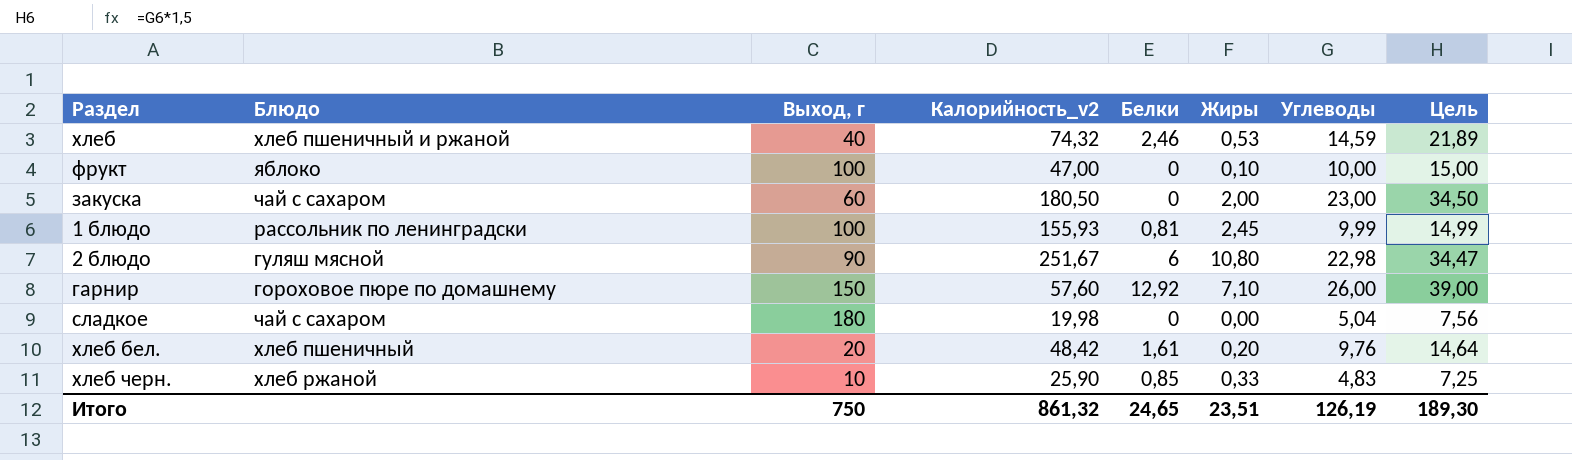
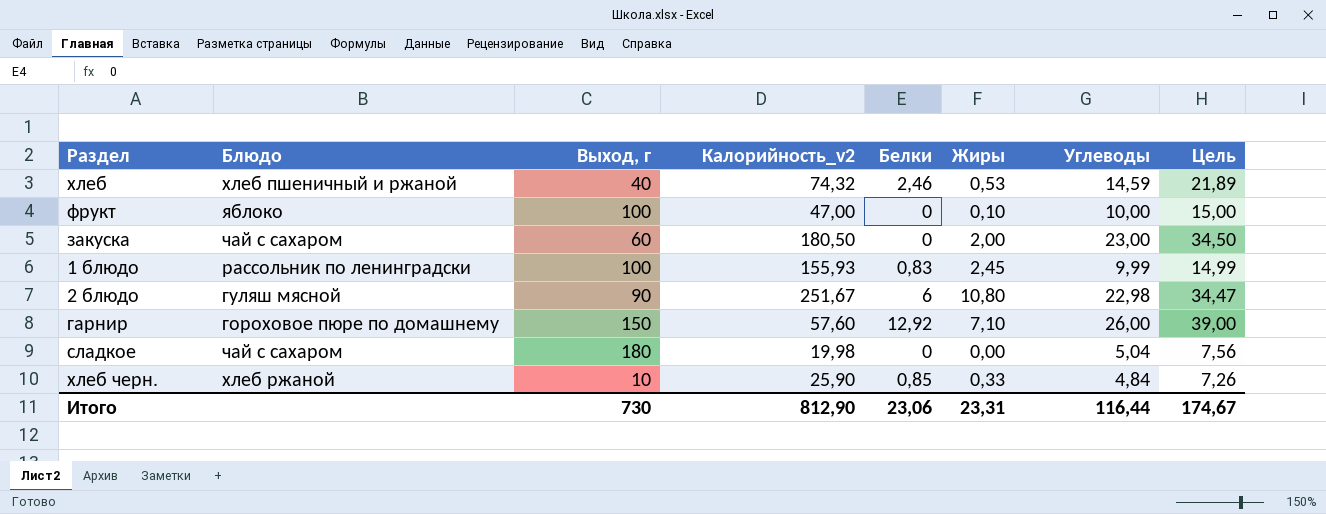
row хлеб бел.: хлеб пшеничный | 20 | 48,42 | 1,61 | 0,20 | 9,76 | 14,64 -> none
1 блюдо | Белки: 0,81 -> 0,83
хлеб черн. | Углеводы: 4,83 -> 4,84
хлеб черн. | Цель: 7,25 -> 7,26
Итого | Выход, г: 750 -> 730
Итого | Калорийность_v2: 861,32 -> 812,90
Итого | Белки: 24,65 -> 23,06
Итого | Жиры: 23,51 -> 23,31
Итого | Углеводы: 126,19 -> 116,44
Итого | Цель: 189,30 -> 174,67

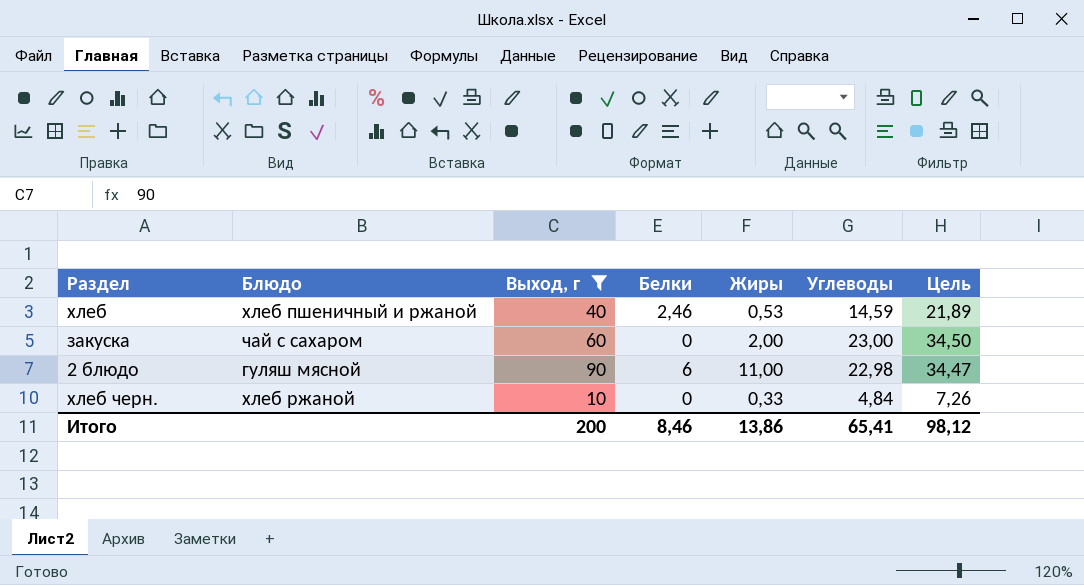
filter: none -> Выход, г <= 90
column Калорийность_v2 | position: 4 -> none
2 блюдо | Жиры: 10,80 -> 11,00
хлеб черн. | Белки: 0,85 -> 0
Итого | Выход, г: 730 -> 200
Итого | Белки: 23,06 -> 8,46
Итого | Жиры: 23,31 -> 13,86
Итого | Углеводы: 116,44 -> 65,41
Итого | Цель: 174,67 -> 98,12

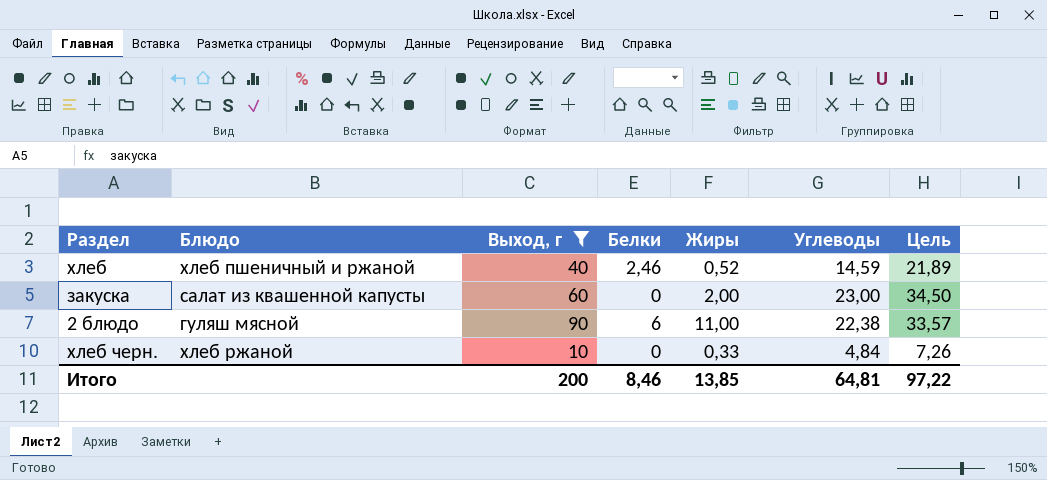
хлеб | Жиры: 0,53 -> 0,52
закуска | Блюдо: чай с сахаром -> салат из квашенной капусты
2 блюдо | Углеводы: 22,98 -> 22,38
2 блюдо | Цель: 34,47 -> 33,57
Итого | Жиры: 13,86 -> 13,85
Итого | Углеводы: 65,41 -> 64,81
Итого | Цель: 98,12 -> 97,22

